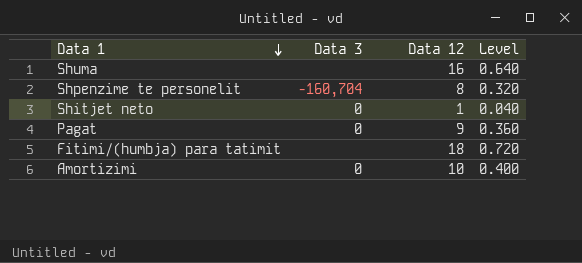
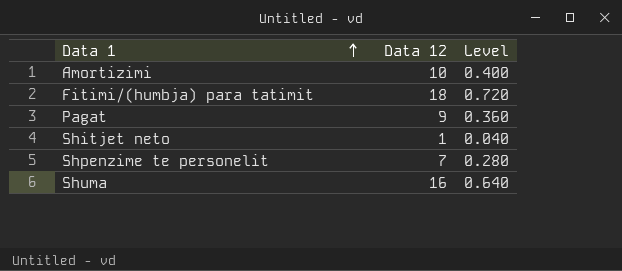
row order: Data 1 descending -> Data 1 ascending
column Data 3 | position: 2 -> none
Shpenzime te personelit | Data 12: 8 -> 7
Shpenzime te personelit | Level: 0.320 -> 0.280

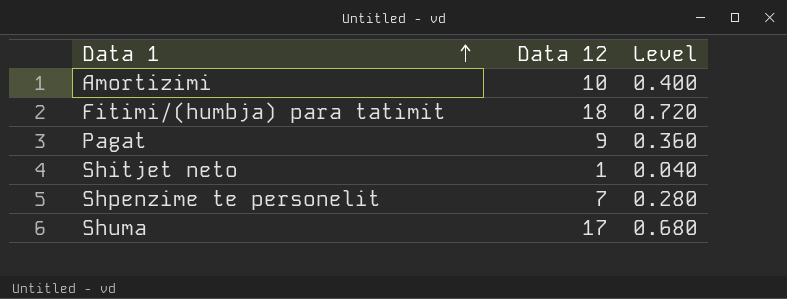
Shuma | Data 12: 16 -> 17
Shuma | Level: 0.640 -> 0.680

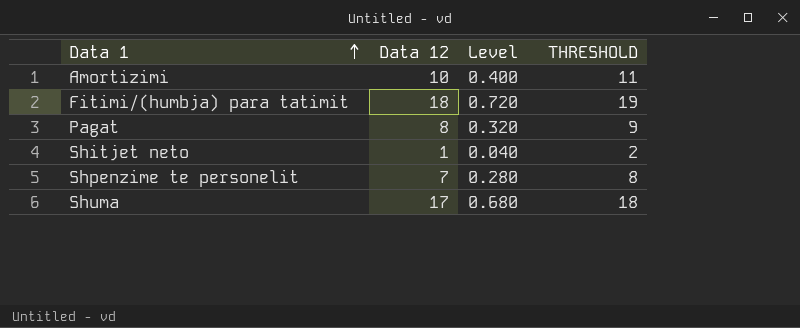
column THRESHOLD | formula: none -> [Data 12] + 1
Pagat | Data 12: 9 -> 8
Pagat | Level: 0.360 -> 0.320

